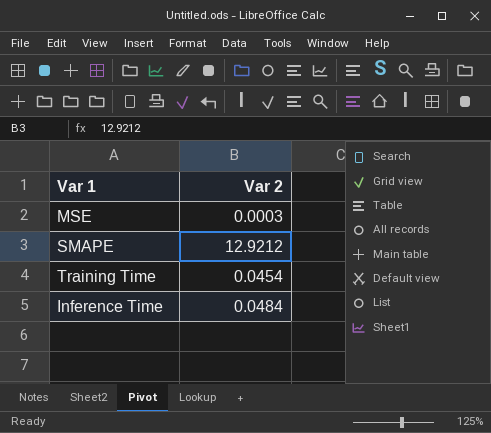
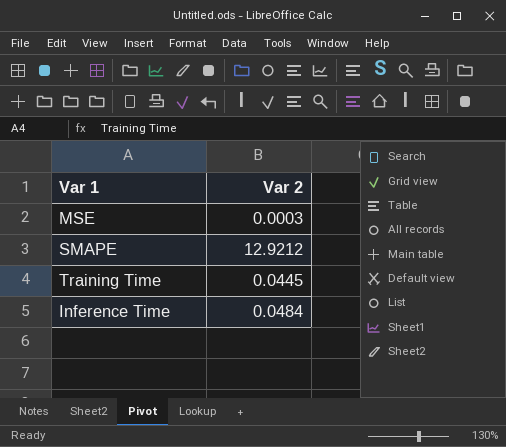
Training Time | Var 2: 0.0454 -> 0.0445

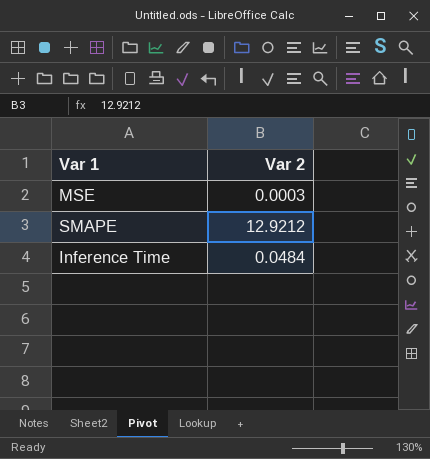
row Training Time: 0.0445 -> none

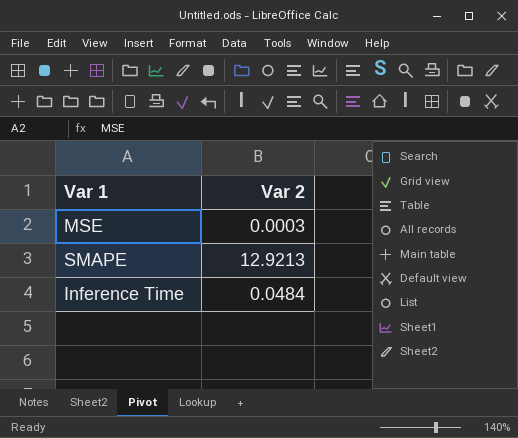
SMAPE | Var 2: 12.9212 -> 12.9213

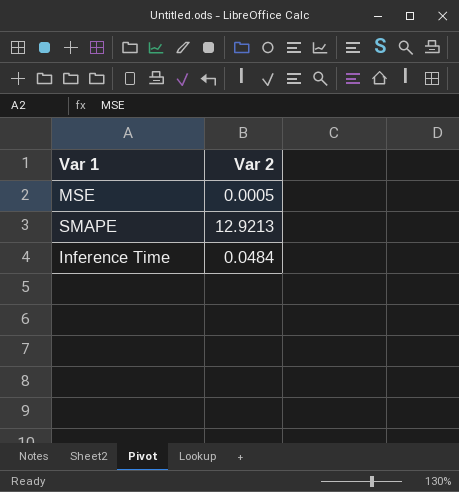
MSE | Var 2: 0.0003 -> 0.0005

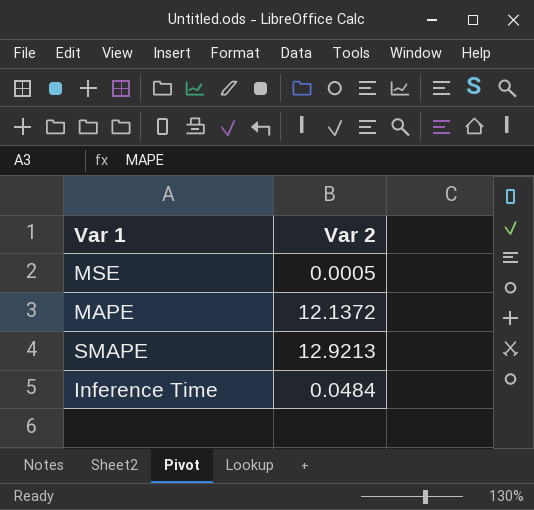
row MAPE: none -> 12.1372

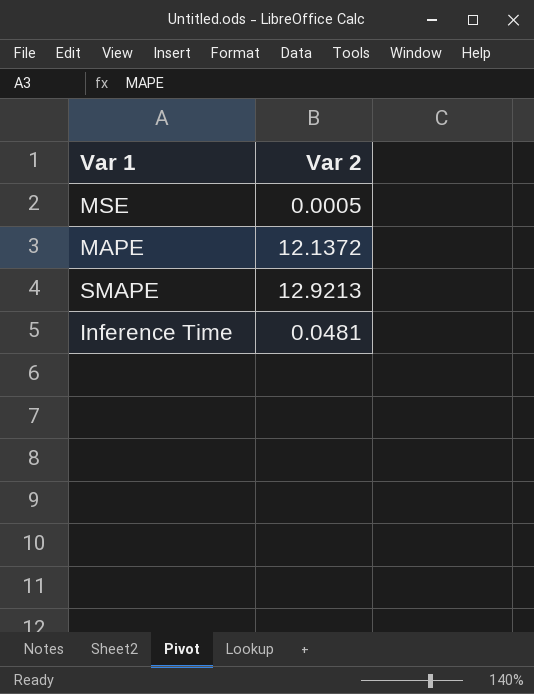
Inference Time | Var 2: 0.0484 -> 0.0481

